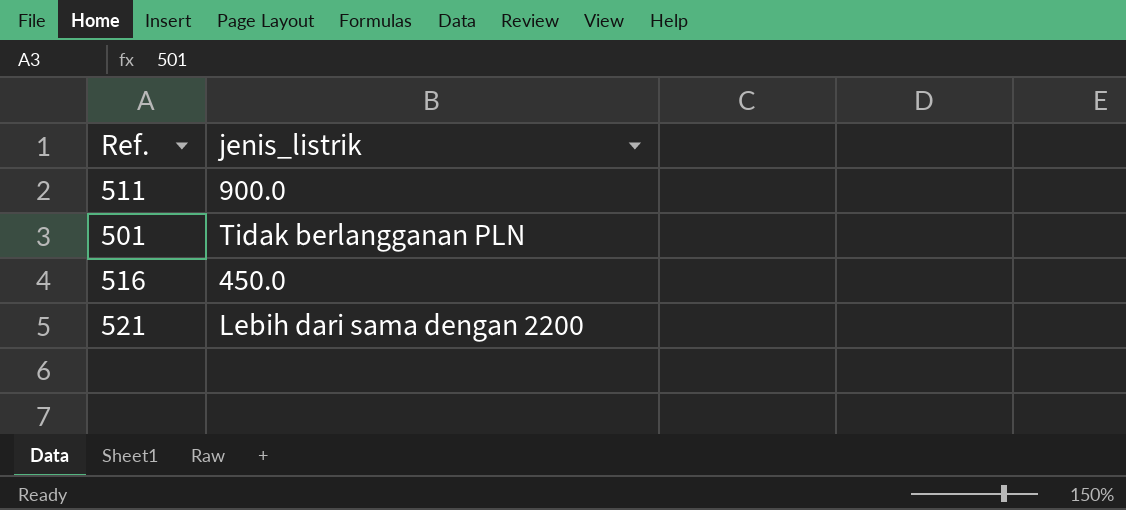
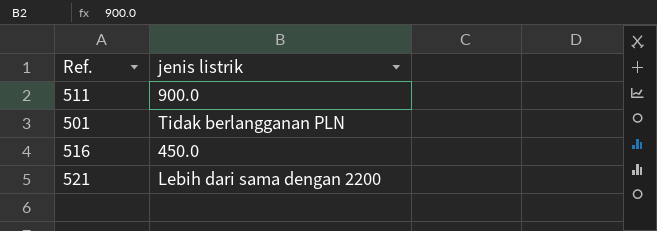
column name: jenis_listrik -> jenis listrik

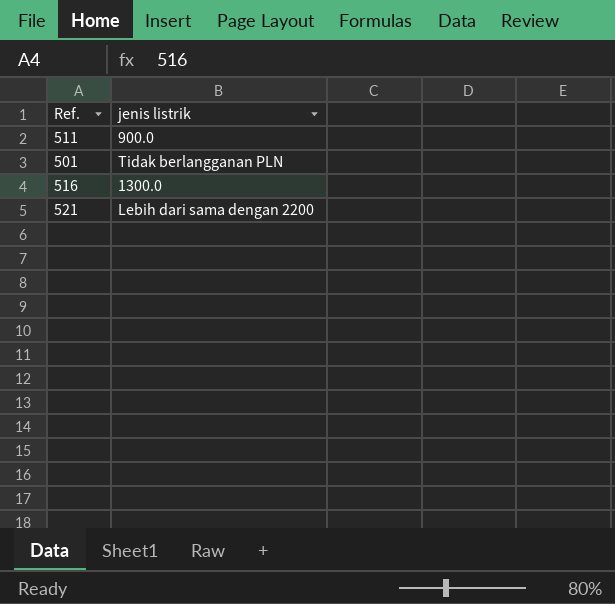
516 | jenis listrik: 450.0 -> 1300.0

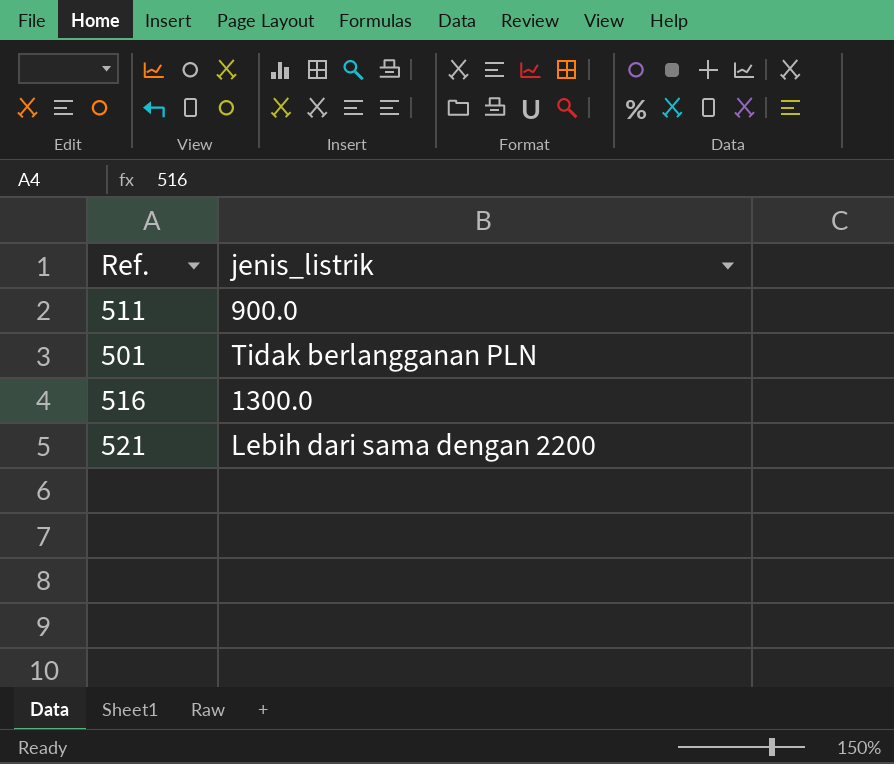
column name: jenis listrik -> jenis_listrik

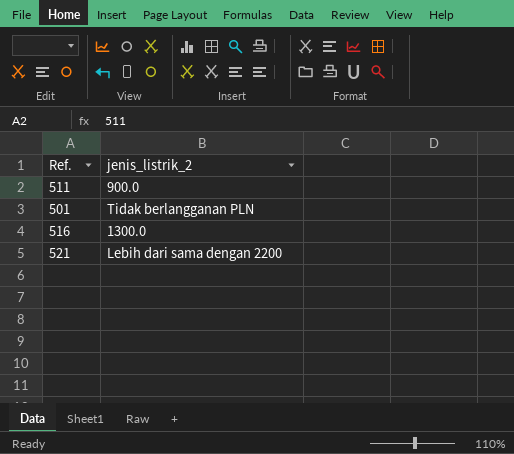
column name: jenis_listrik -> jenis_listrik_2

